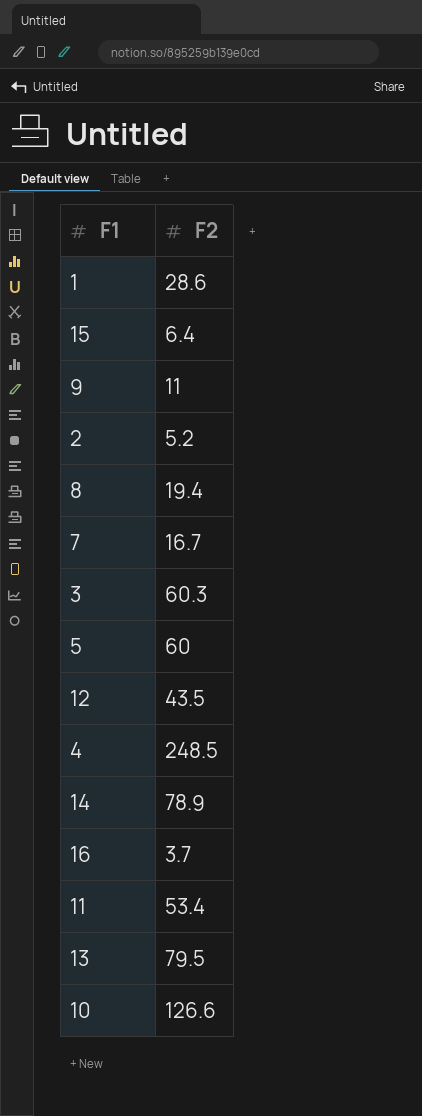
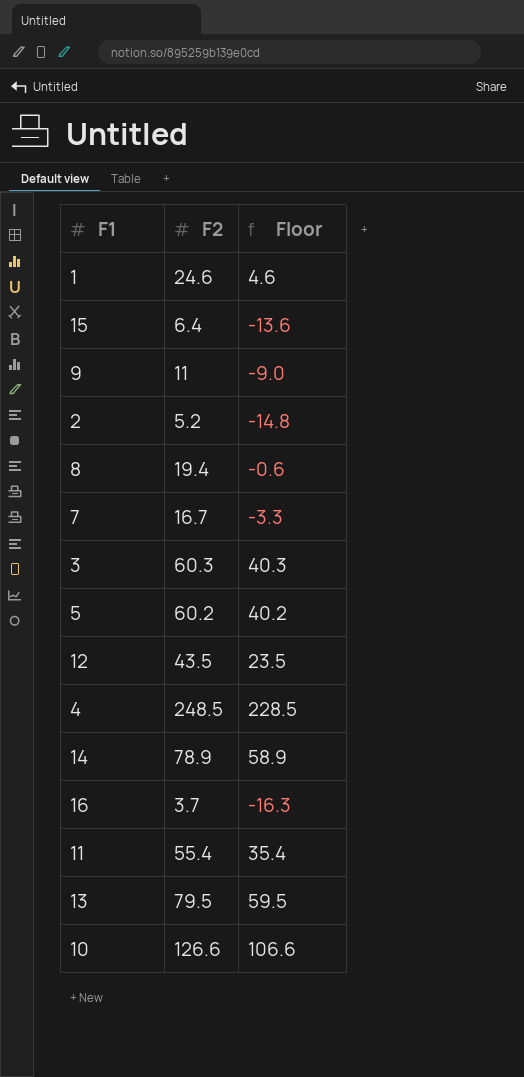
column Floor | formula: none -> [F2] - 20
1 | F2: 28.6 -> 24.6
5 | F2: 60 -> 60.2
11 | F2: 53.4 -> 55.4

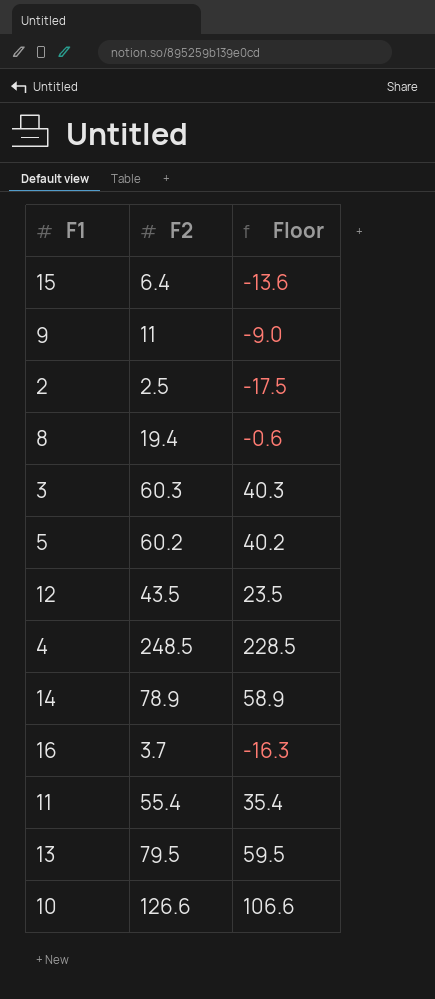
row 1: 24.6 | 4.6 -> none
row 7: 16.7 | -3.3 -> none
2 | F2: 5.2 -> 2.5
2 | Floor: -14.8 -> -17.5

